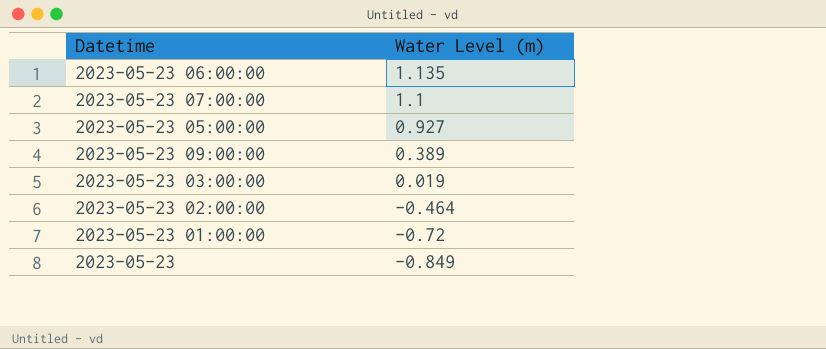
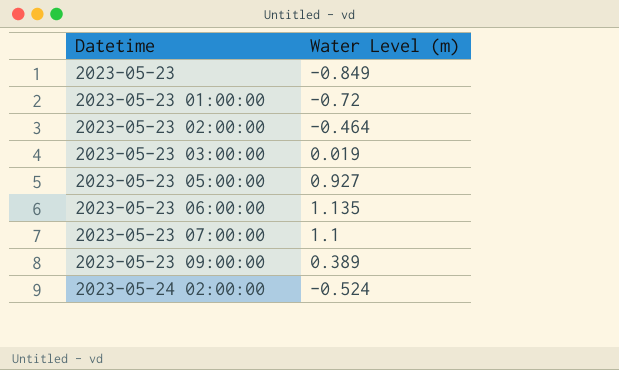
row order: Water Level (m) descending -> Datetime ascending
row 2023-05-24 02:00:00: none -> -0.524

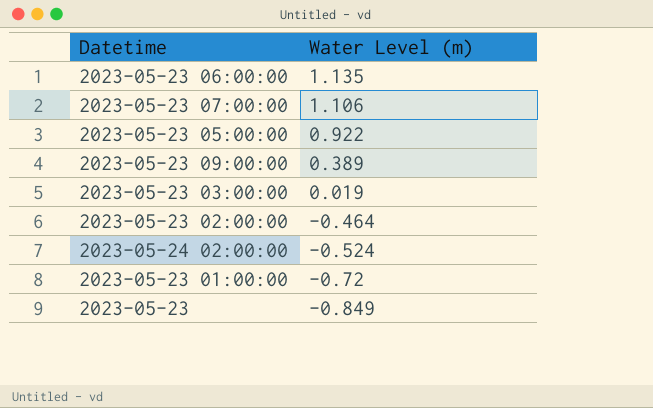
row order: Datetime ascending -> Water Level (m) descending
2023-05-23 07:00:00 | Water Level (m): 1.1 -> 1.106
2023-05-23 05:00:00 | Water Level (m): 0.927 -> 0.922

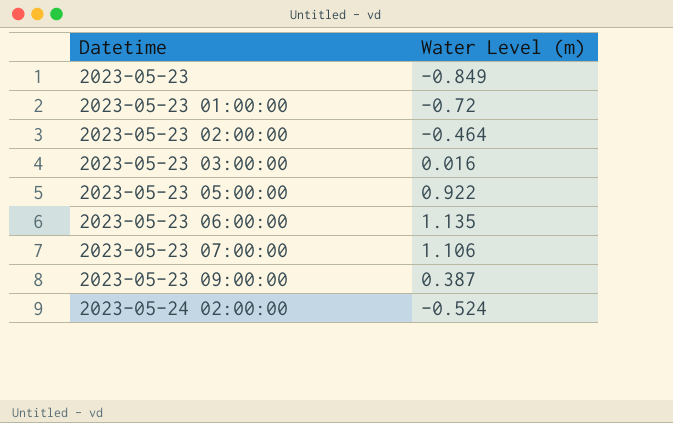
row order: Water Level (m) descending -> Datetime ascending
2023-05-23 03:00:00 | Water Level (m): 0.019 -> 0.016
2023-05-23 09:00:00 | Water Level (m): 0.389 -> 0.387

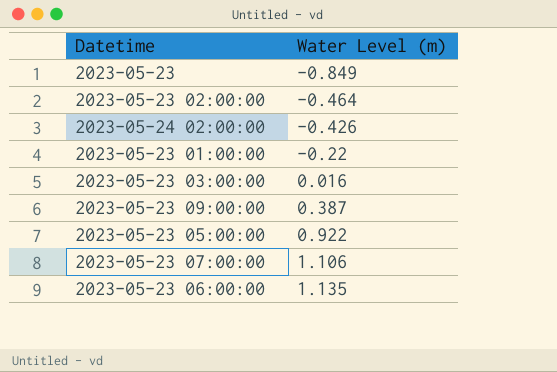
row order: Datetime ascending -> Water Level (m) ascending
2023-05-24 02:00:00 | Water Level (m): -0.524 -> -0.426
2023-05-23 01:00:00 | Water Level (m): -0.72 -> -0.22

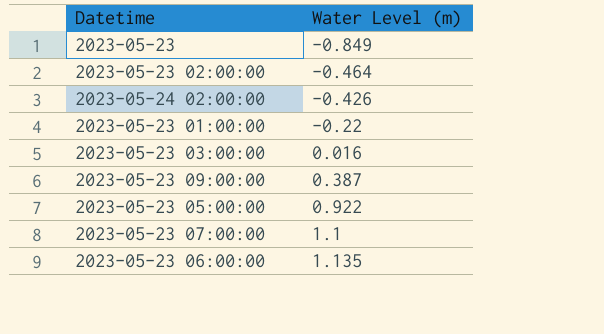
2023-05-23 07:00:00 | Water Level (m): 1.106 -> 1.1

